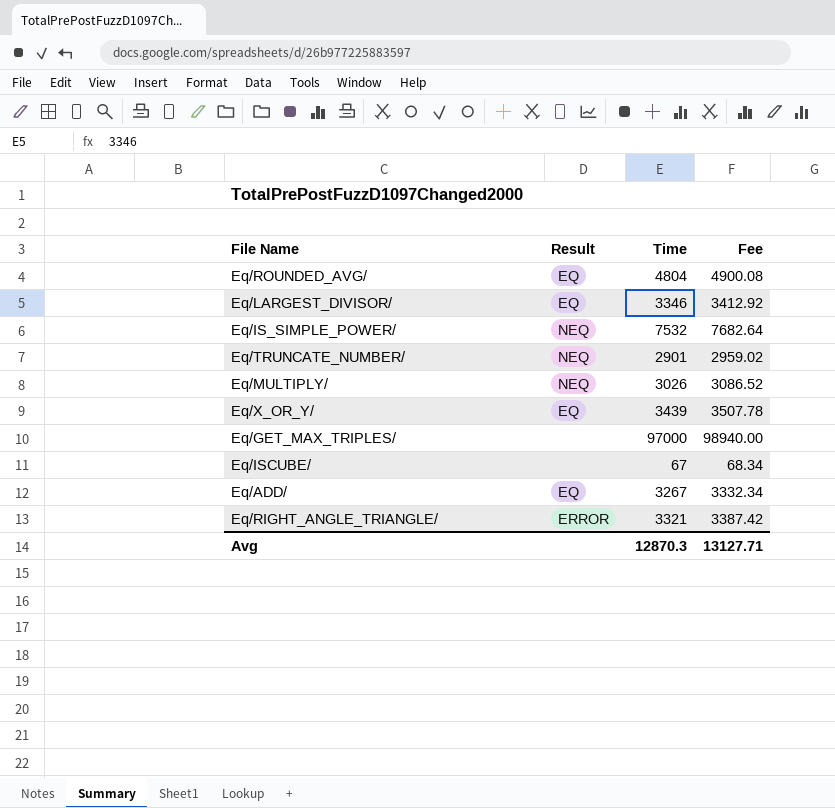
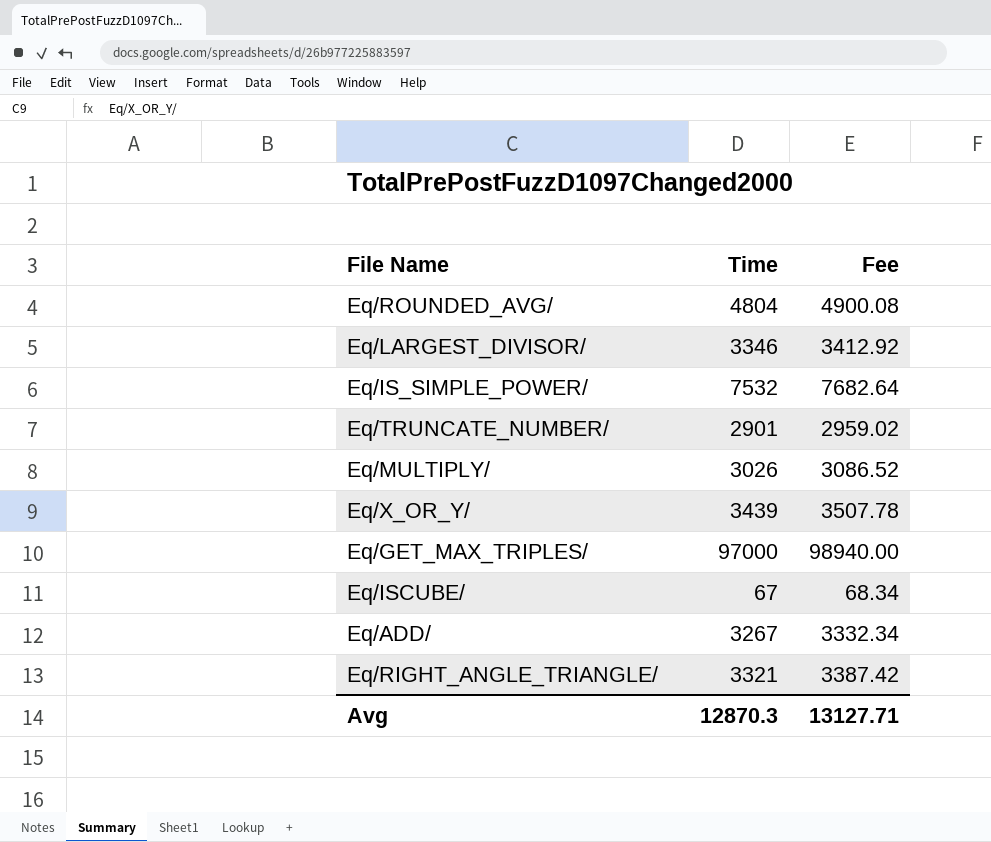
column Result | position: 2 -> none

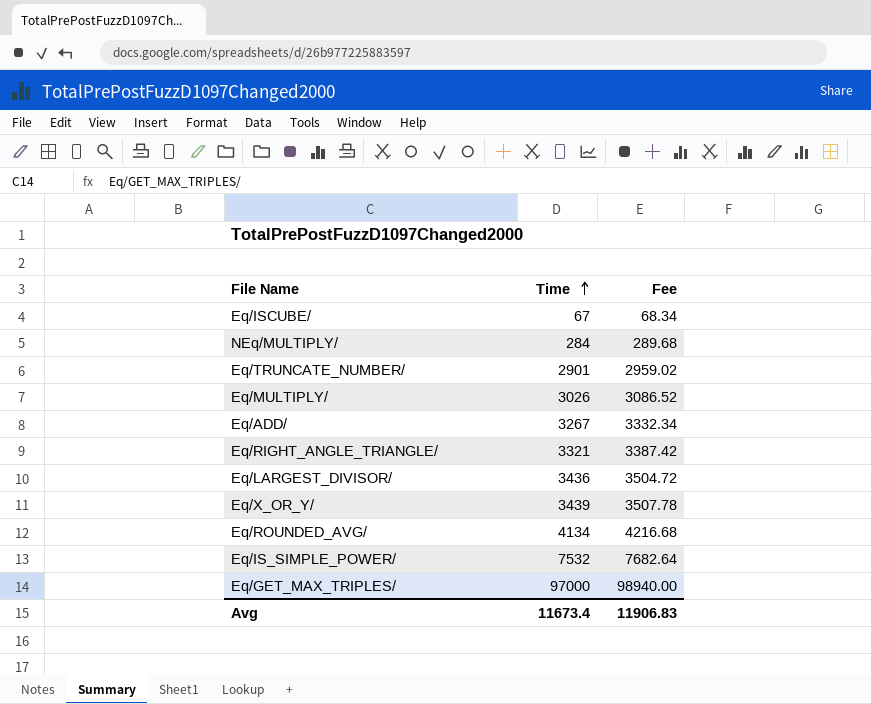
row order: none -> Time ascending
row NEq/MULTIPLY/: none -> 284 | 289.68
Eq/LARGEST_DIVISOR/ | Time: 3346 -> 3436
Eq/LARGEST_DIVISOR/ | Fee: 3412.92 -> 3504.72
Eq/ROUNDED_AVG/ | Time: 4804 -> 4134
Eq/ROUNDED_AVG/ | Fee: 4900.08 -> 4216.68
Avg | Time: 12870.3 -> 11673.4
Avg | Fee: 13127.71 -> 11906.83

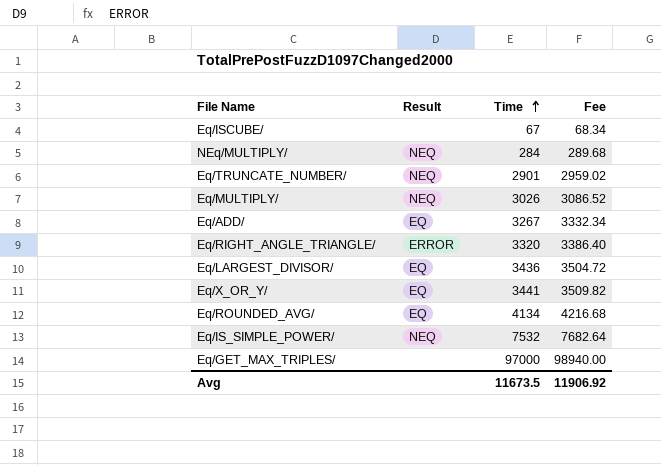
column Result | position: none -> 2
Eq/RIGHT_ANGLE_TRIANGLE/ | Time: 3321 -> 3320
Eq/RIGHT_ANGLE_TRIANGLE/ | Fee: 3387.42 -> 3386.40
Eq/X_OR_Y/ | Time: 3439 -> 3441
Eq/X_OR_Y/ | Fee: 3507.78 -> 3509.82
Avg | Time: 11673.4 -> 11673.5
Avg | Fee: 11906.83 -> 11906.92

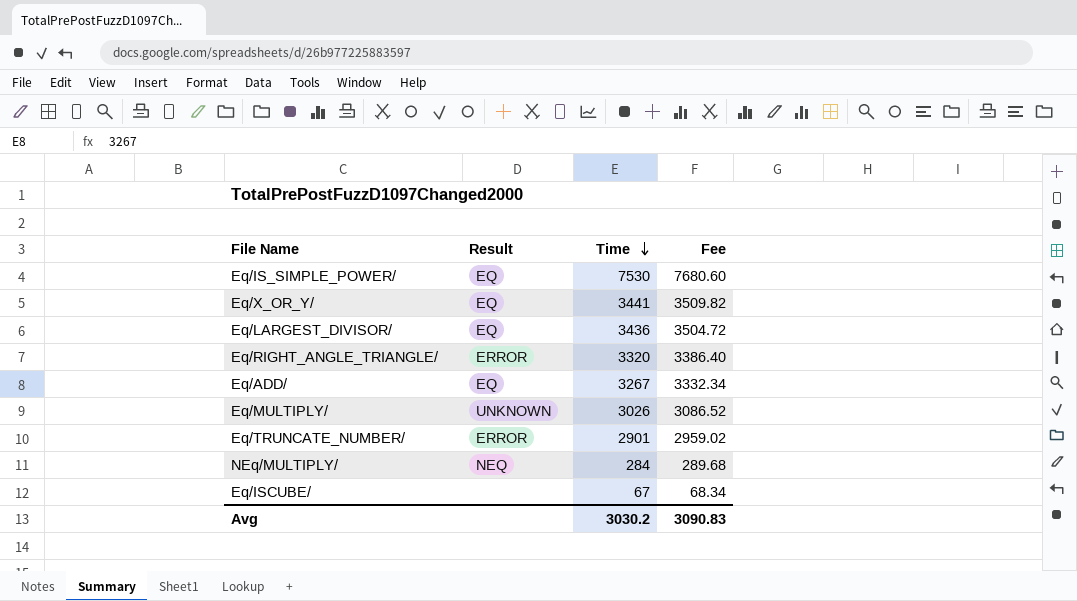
row order: Time ascending -> Time descending
row Eq/ROUNDED_AVG/: EQ | 4134 | 4216.68 -> none
row Eq/GET_MAX_TRIPLES/: none | 97000 | 98940.00 -> none
Eq/IS_SIMPLE_POWER/ | Result: NEQ -> EQ
Eq/IS_SIMPLE_POWER/ | Time: 7532 -> 7530
Eq/IS_SIMPLE_POWER/ | Fee: 7682.64 -> 7680.60
Eq/MULTIPLY/ | Result: NEQ -> UNKNOWN
Eq/TRUNCATE_NUMBER/ | Result: NEQ -> ERROR
Avg | Time: 11673.5 -> 3030.2
Avg | Fee: 11906.92 -> 3090.83

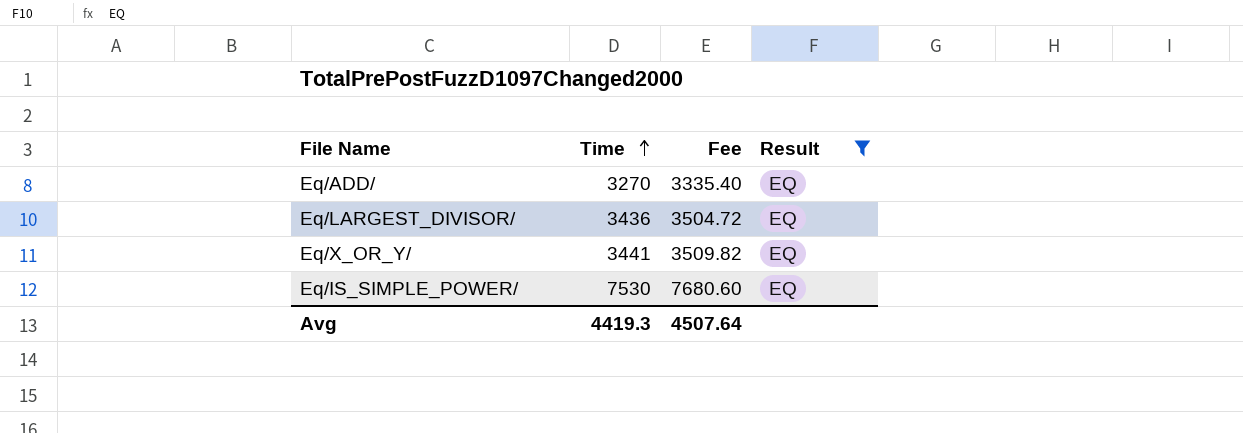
filter: none -> Result = EQ
row order: Time descending -> Time ascending
column Result | position: 2 -> 4
Eq/ADD/ | Time: 3267 -> 3270
Eq/ADD/ | Fee: 3332.34 -> 3335.40
Avg | Time: 3030.2 -> 4419.3
Avg | Fee: 3090.83 -> 4507.64

